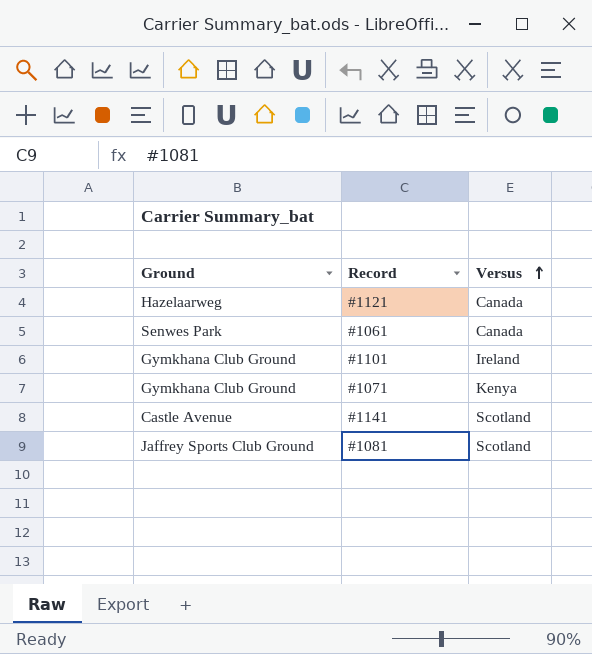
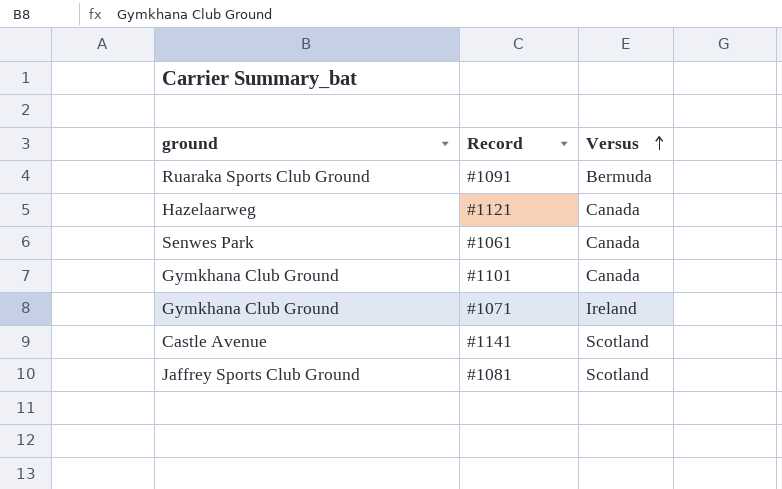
column name: Ground -> ground
row #1091: none -> Ruaraka Sports Club Ground | Bermuda
#1101 | Versus: Ireland -> Canada
#1071 | Versus: Kenya -> Ireland

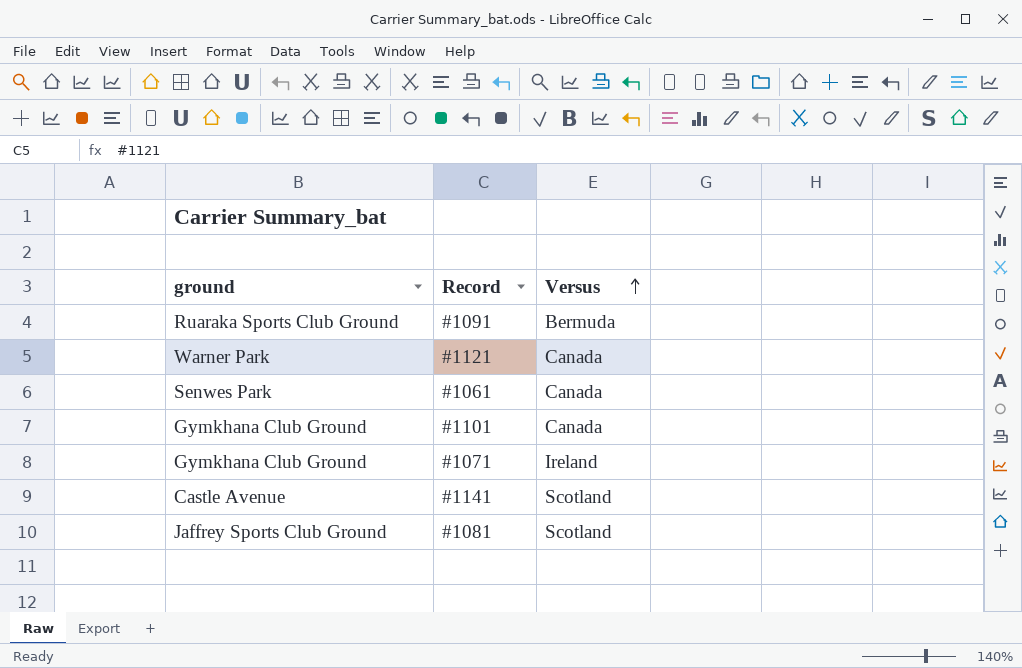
#1121 | ground: Hazelaarweg -> Warner Park

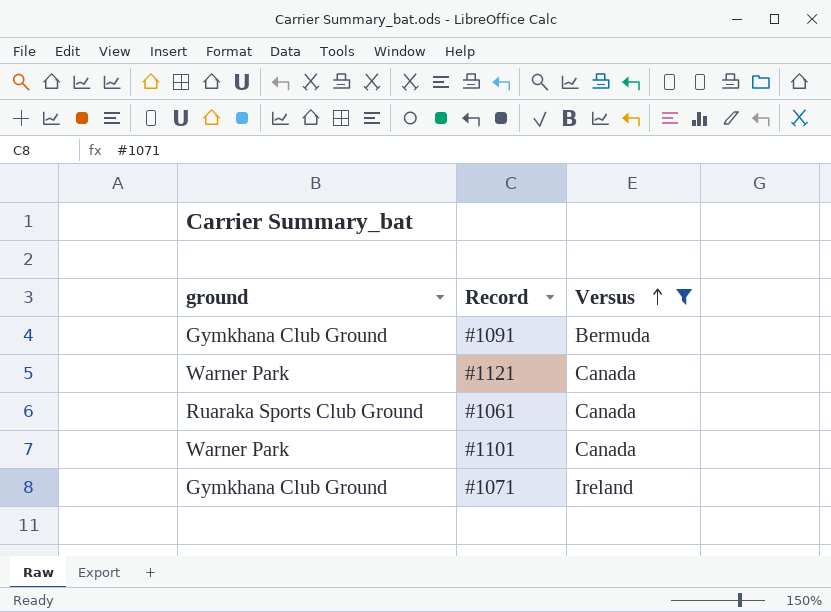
filter: none -> Versus != Scotland
#1091 | ground: Ruaraka Sports Club Ground -> Gymkhana Club Ground
#1061 | ground: Senwes Park -> Ruaraka Sports Club Ground
#1101 | ground: Gymkhana Club Ground -> Warner Park

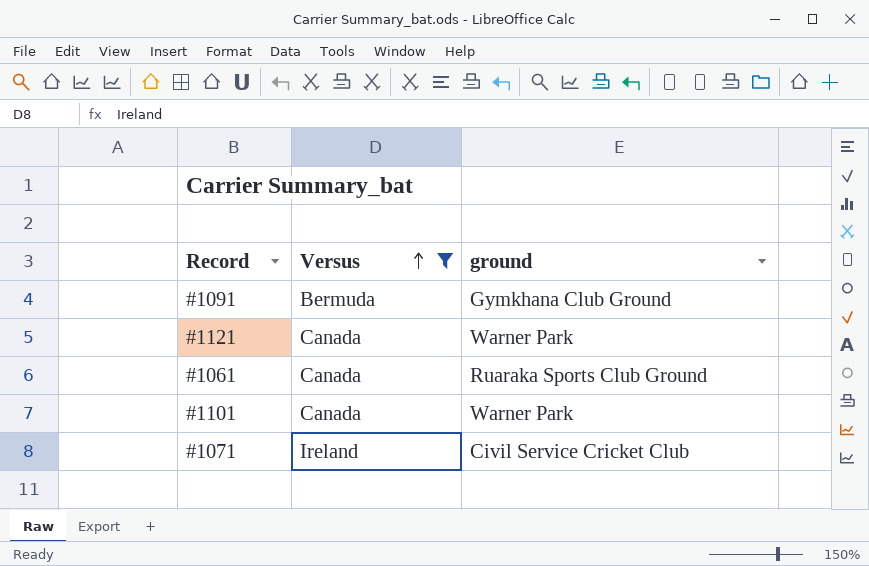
column ground | position: 1 -> 3
#1071 | ground: Gymkhana Club Ground -> Civil Service Cricket Club

